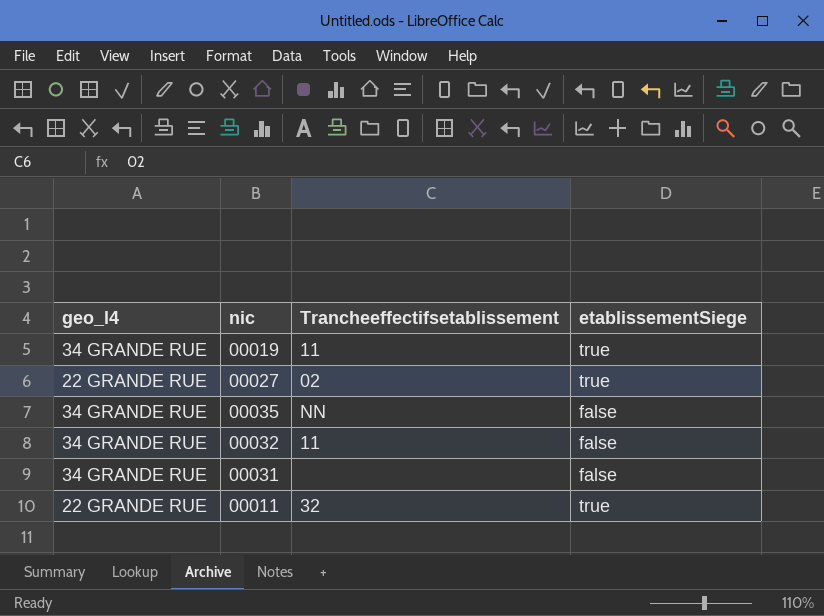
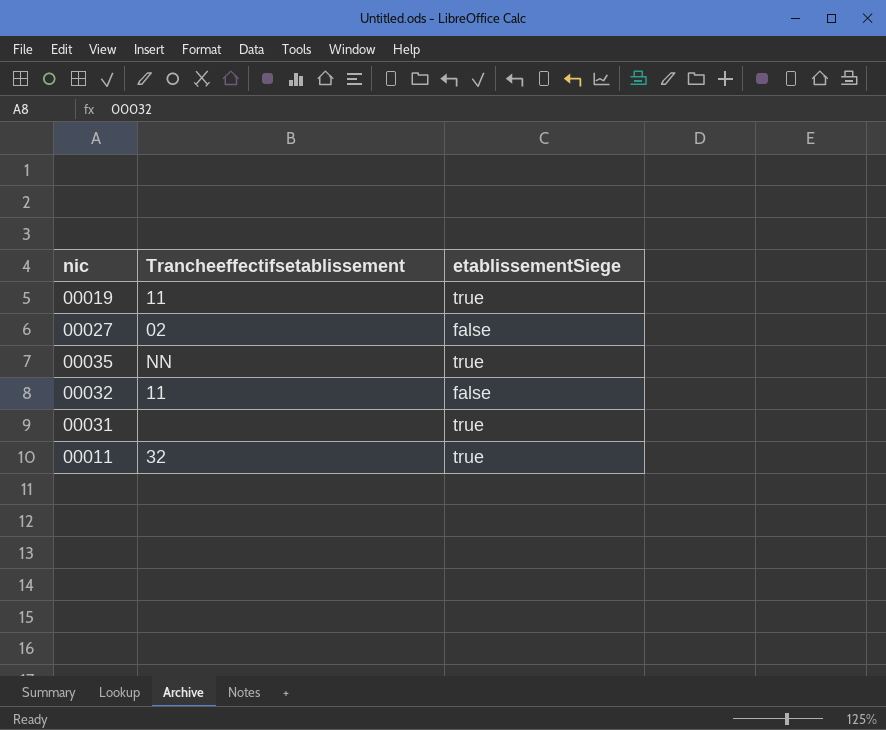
column geo_l4 | position: 1 -> none
00027 | etablissementSiege: true -> false
00035 | etablissementSiege: false -> true
00031 | etablissementSiege: false -> true

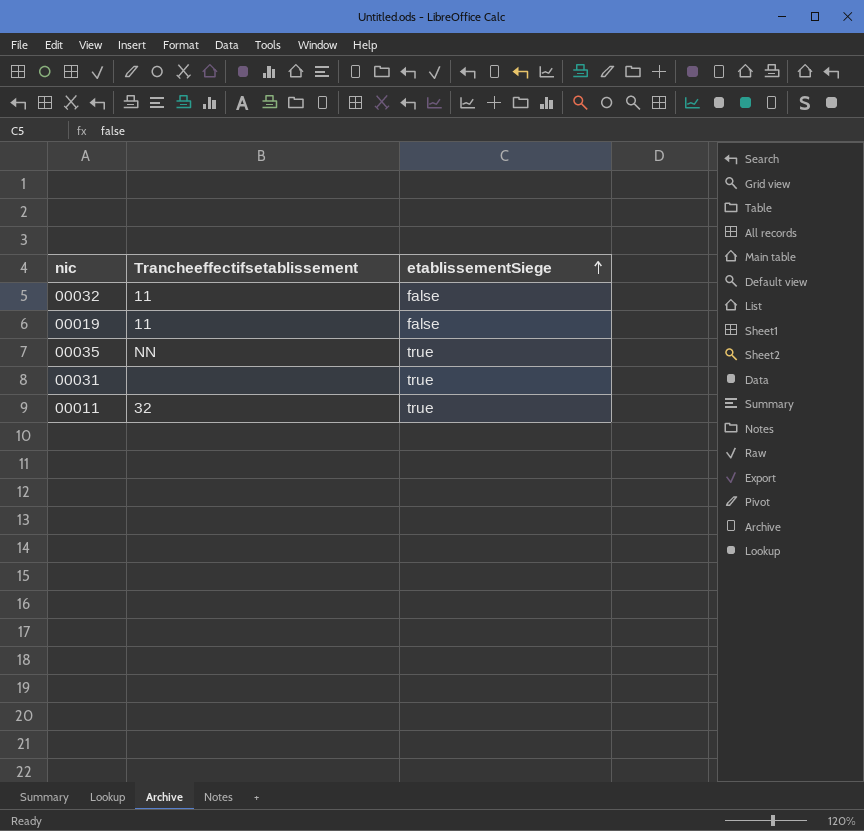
row order: none -> etablissementSiege ascending
row 00027: 02 | false -> none
00019 | etablissementSiege: true -> false

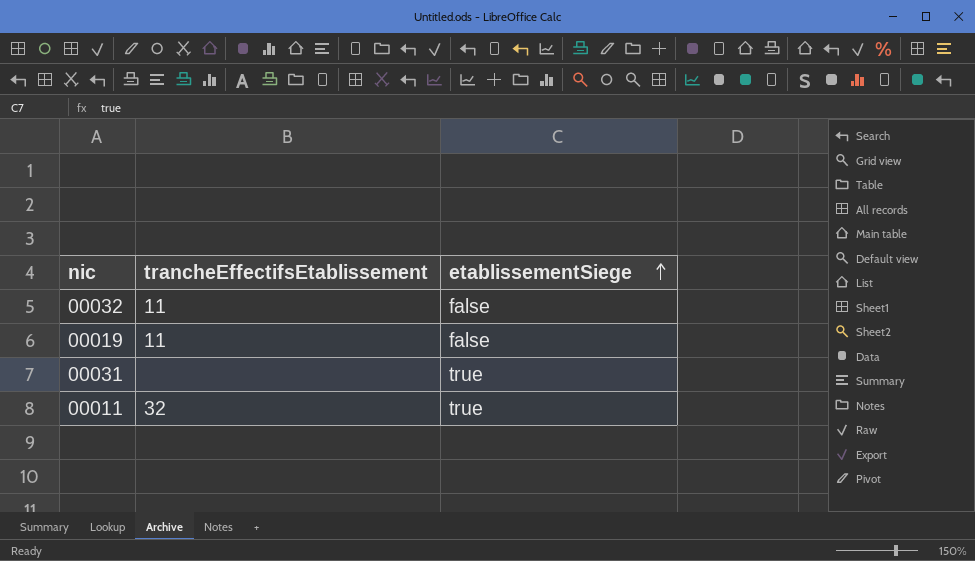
column name: Trancheeffectifsetablissement -> trancheEffectifsEtablissement
row 00035: NN | true -> none

